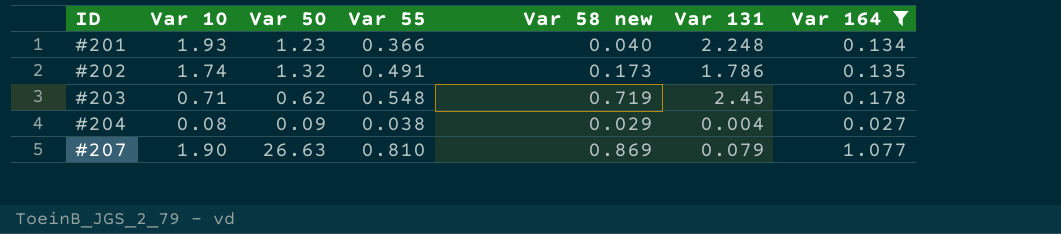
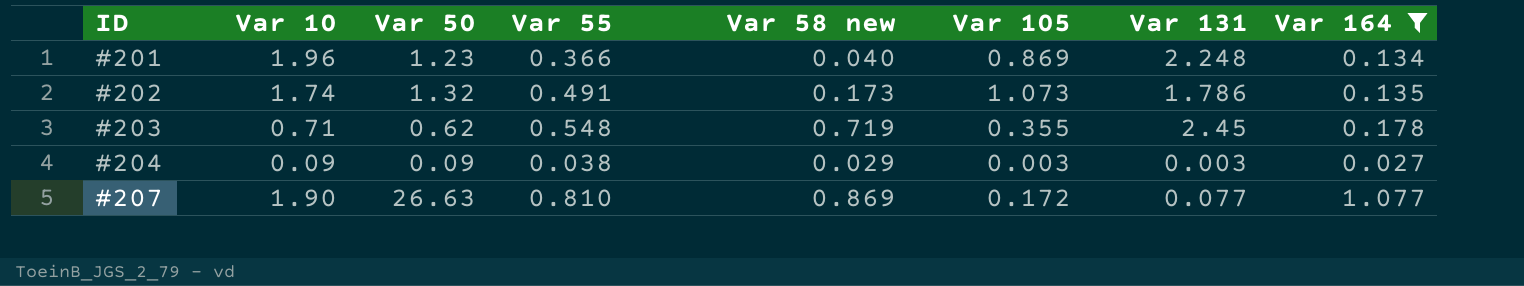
column Var 105 | position: none -> 6
#201 | Var 10: 1.93 -> 1.96
#204 | Var 10: 0.08 -> 0.09
#204 | Var 131: 0.004 -> 0.003
#207 | Var 131: 0.079 -> 0.077

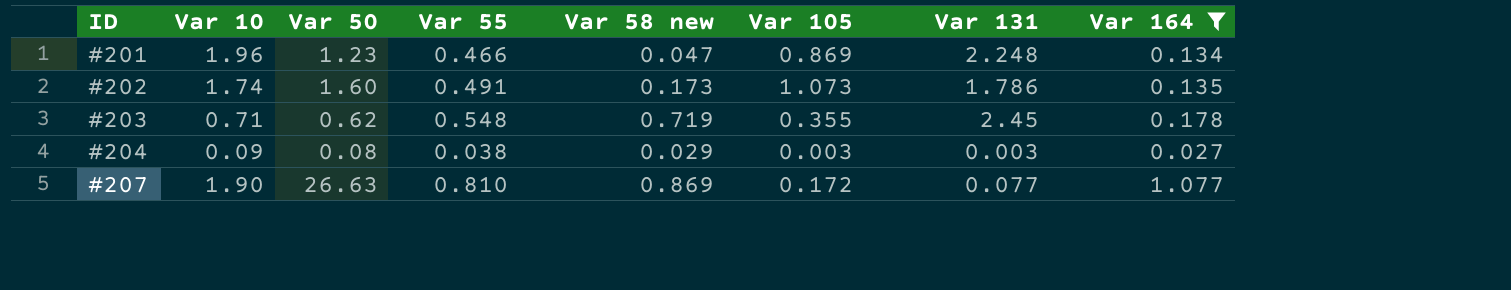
#201 | Var 55: 0.366 -> 0.466
#201 | Var 58 new: 0.040 -> 0.047
#202 | Var 50: 1.32 -> 1.60
#204 | Var 50: 0.09 -> 0.08

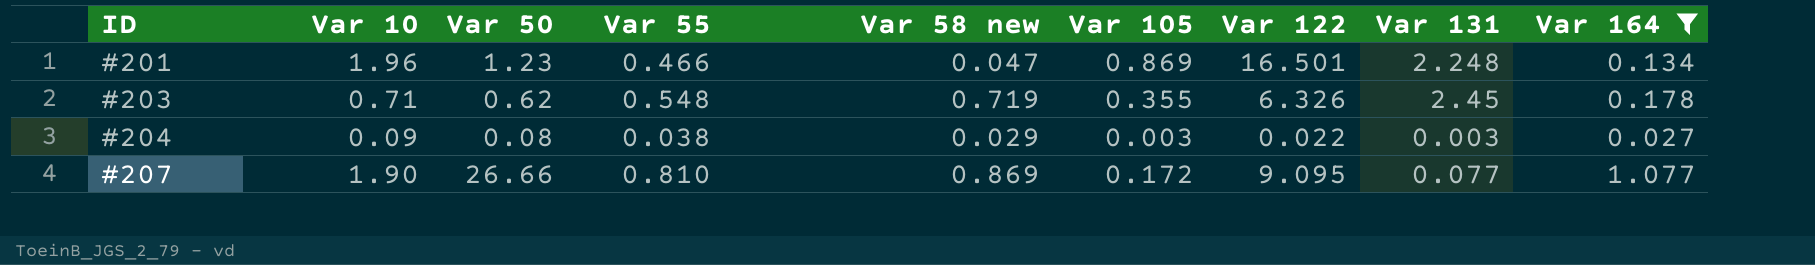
column Var 122 | position: none -> 7
row #202: 1.74 | 1.60 | 0.491 | 0.173 | 1.073 | 1.786 | 0.135 -> none
#207 | Var 50: 26.63 -> 26.66

